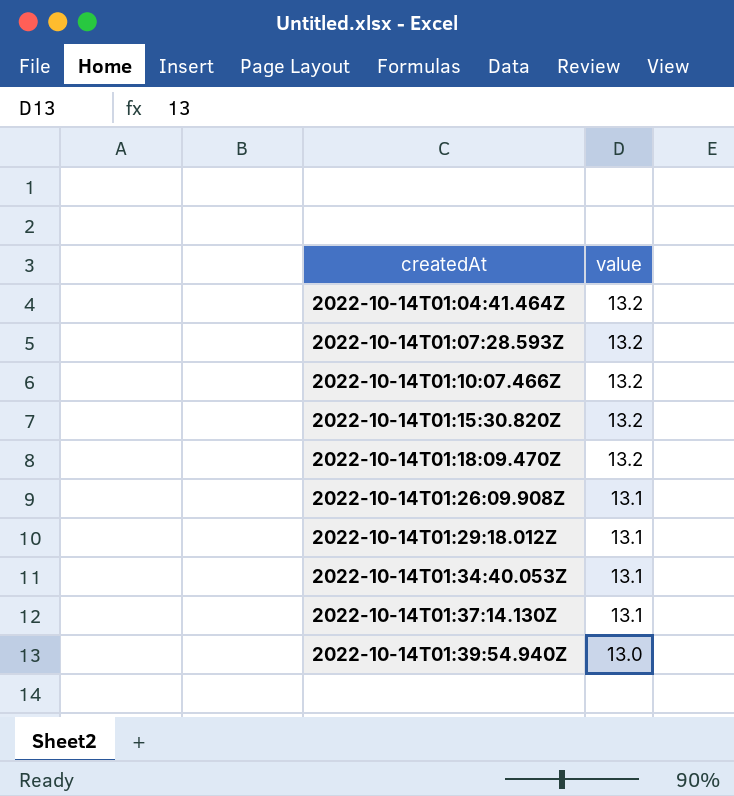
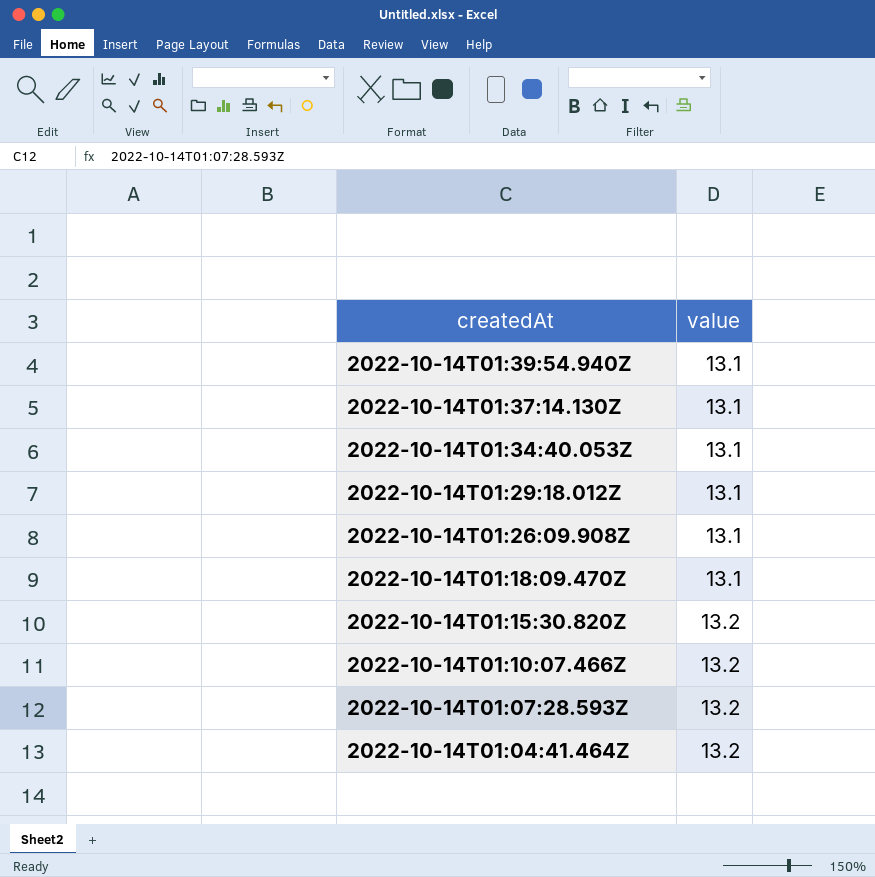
row order: createdAt ascending -> createdAt descending
2022-10-14T01:39:54.940Z | value: 13.0 -> 13.1
2022-10-14T01:18:09.470Z | value: 13.2 -> 13.1

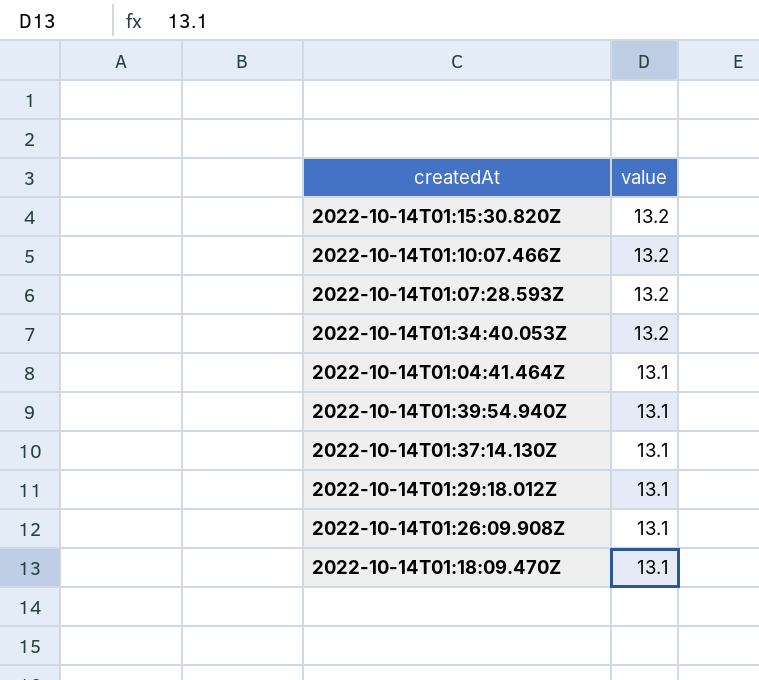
row order: createdAt descending -> value descending
2022-10-14T01:34:40.053Z | value: 13.1 -> 13.2
2022-10-14T01:04:41.464Z | value: 13.2 -> 13.1

